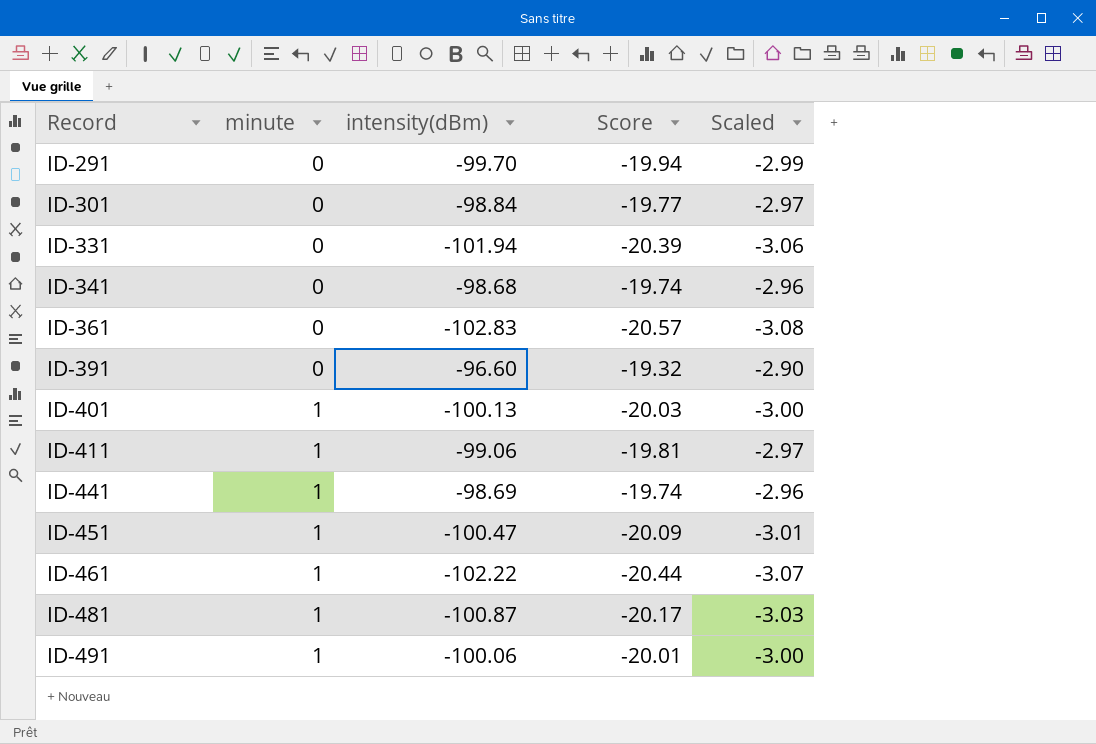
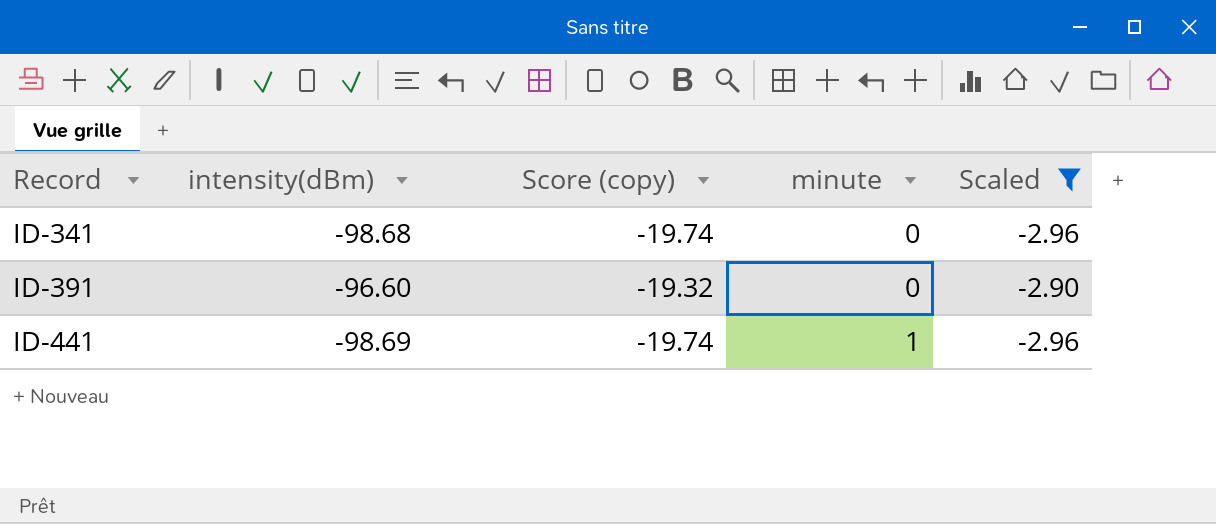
filter: none -> Scaled >= -2.96
column name: Score -> Score (copy)
column minute | position: 2 -> 4

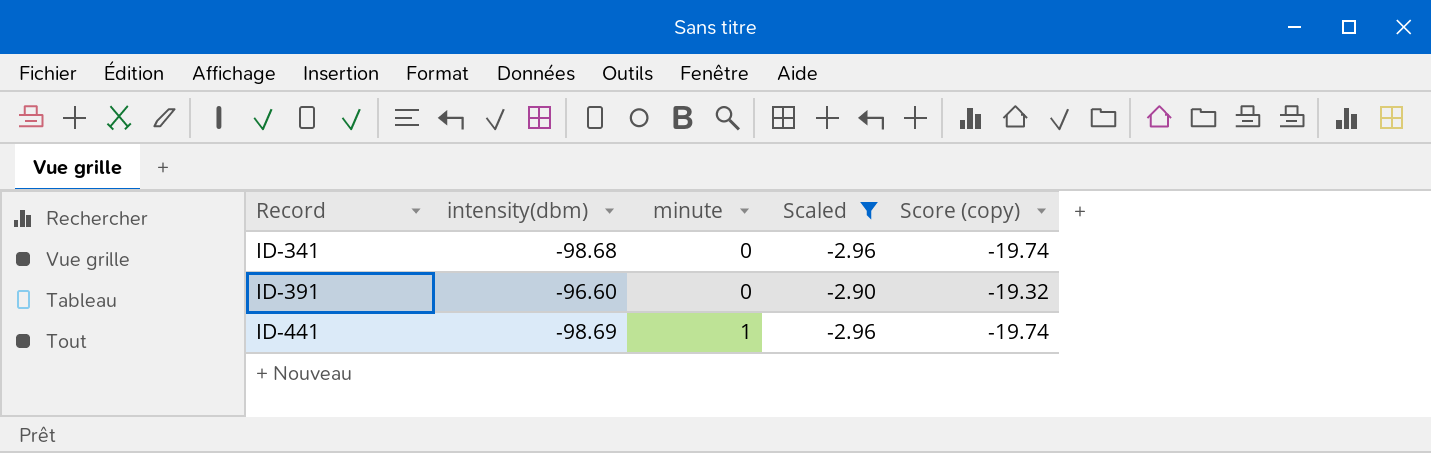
column name: intensity(dBm) -> intensity(dbm)
column Score (copy) | position: 3 -> 5

